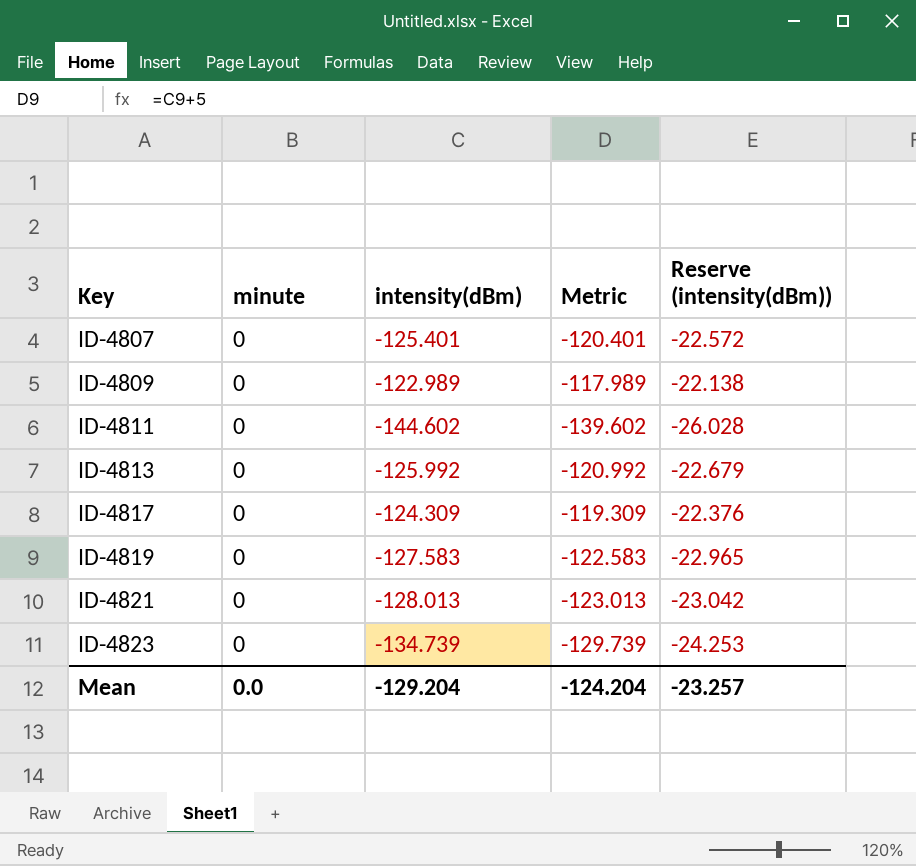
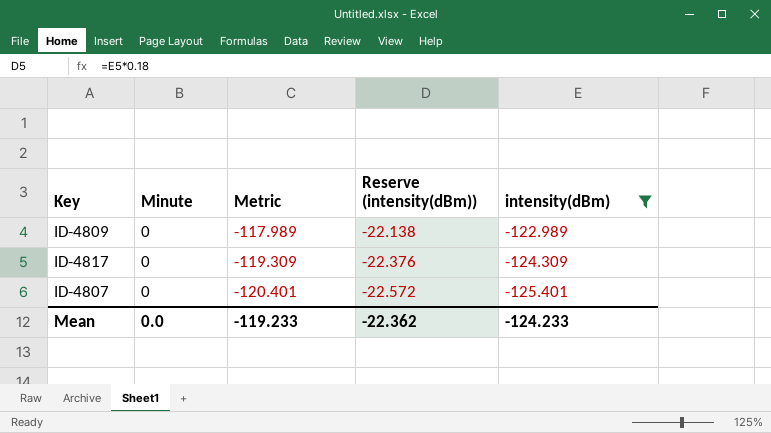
filter: none -> intensity(dBm) >= -125.401
row order: Key ascending -> Metric descending
column name: minute -> Minute
column intensity(dBm) | position: 3 -> 5
Mean | Metric: -124.204 -> -119.233
Mean | Reserve (intensity(dBm)): -23.257 -> -22.362
Mean | intensity(dBm): -129.204 -> -124.233

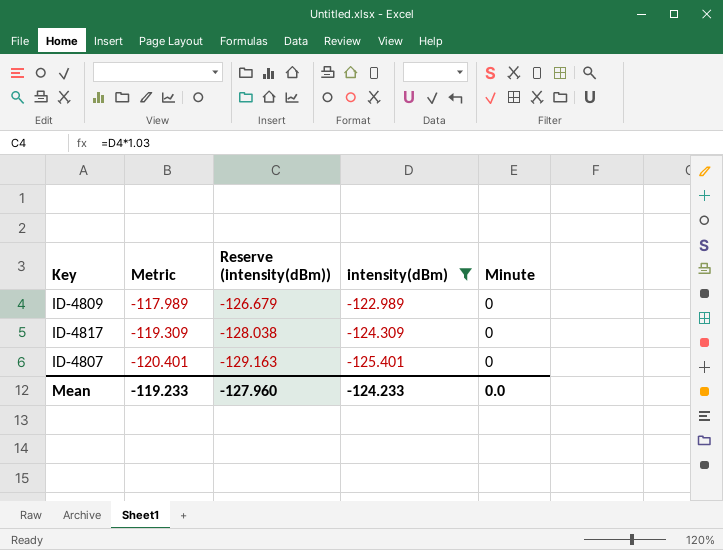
column Reserve (intensity(dBm)) | formula: [intensity(dBm)] * 0.18 -> [intensity(dBm)] * 1.03
column Minute | position: 2 -> 5
Mean | Reserve (intensity(dBm)): -22.362 -> -127.960

